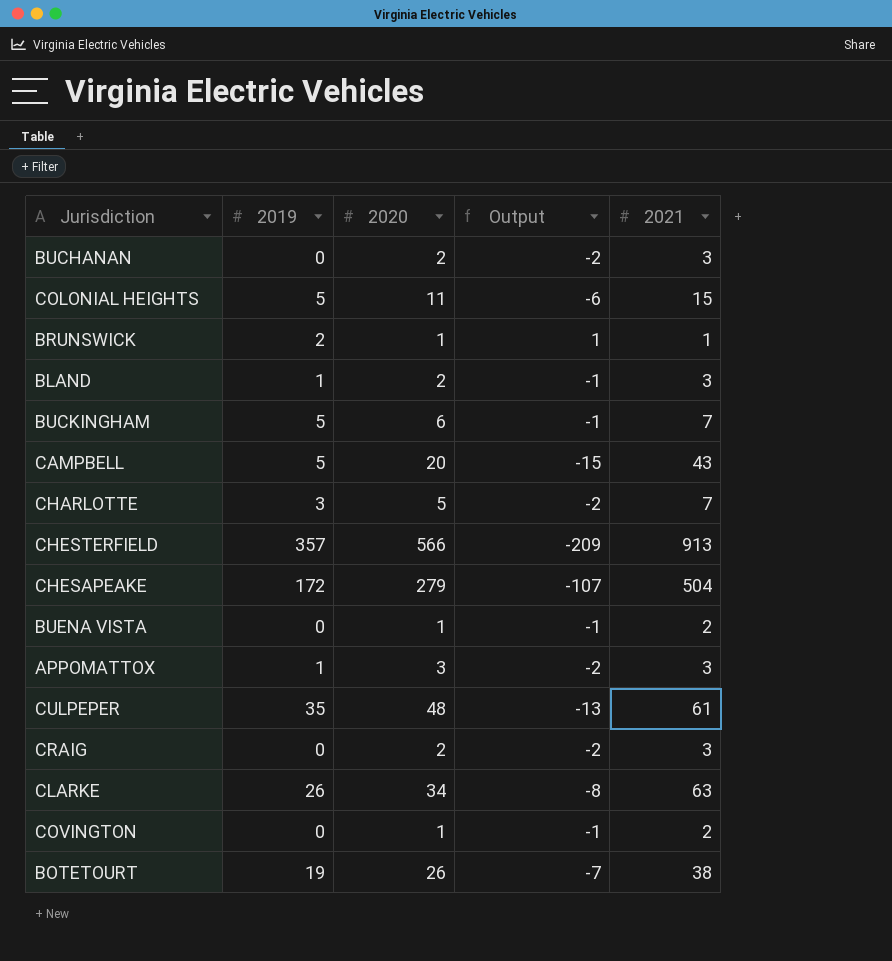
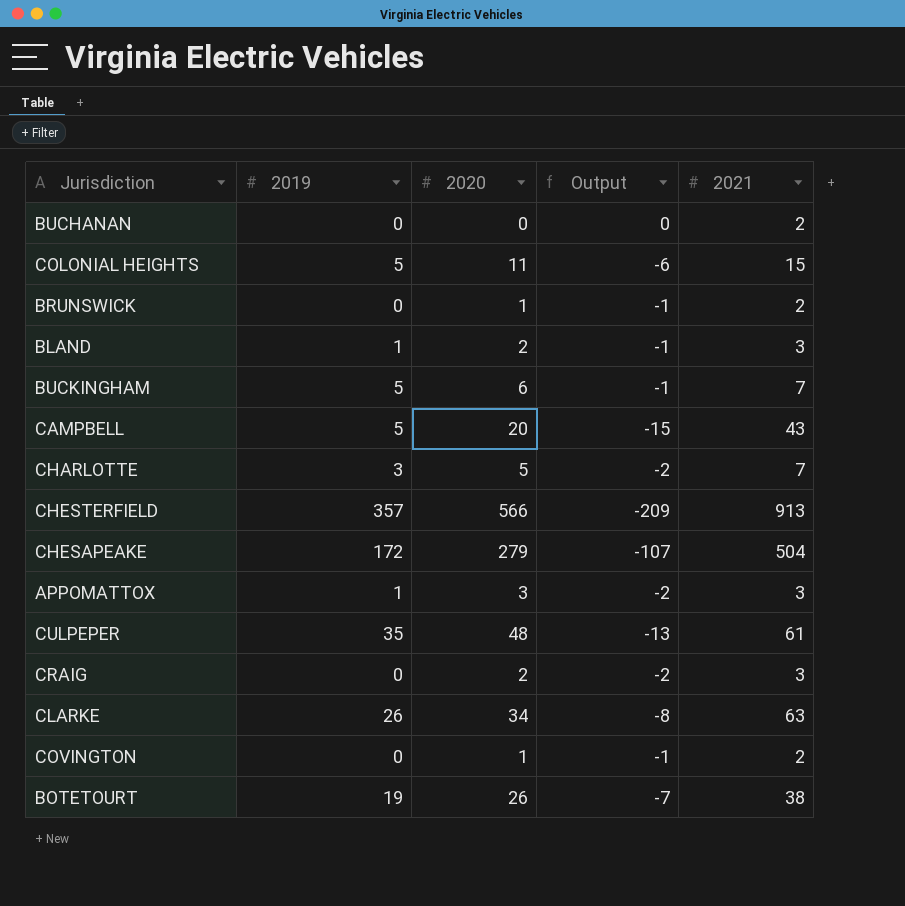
row BUENA VISTA: 0 | 1 | -1 | 2 -> none
BUCHANAN | 2020: 2 -> 0
BUCHANAN | Output: -2 -> 0
BUCHANAN | 2021: 3 -> 2
BRUNSWICK | 2019: 2 -> 0
BRUNSWICK | Output: 1 -> -1
BRUNSWICK | 2021: 1 -> 2

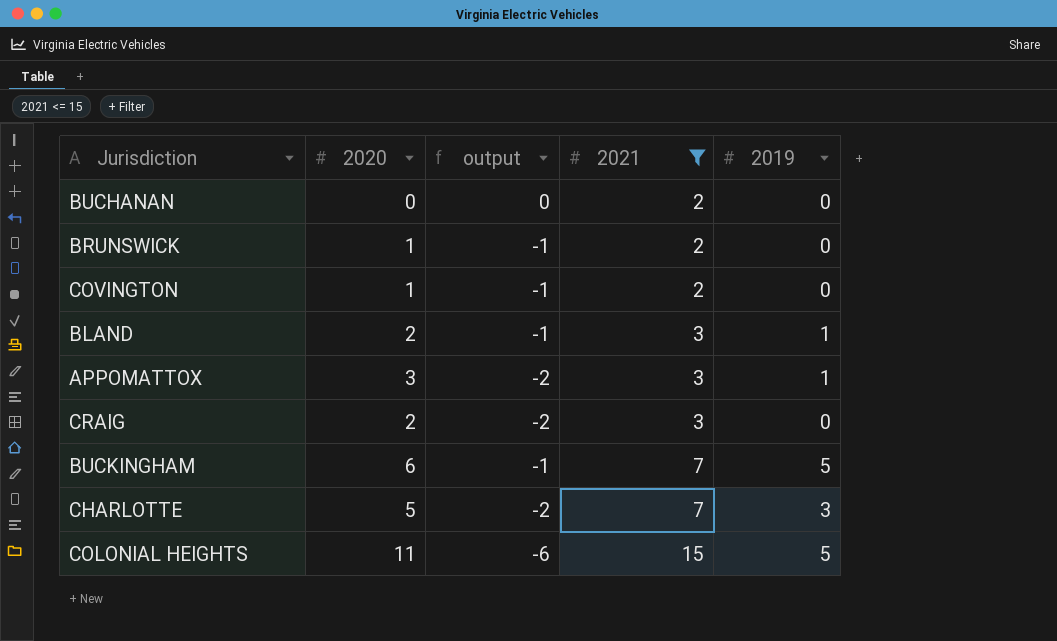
filter: none -> 2021 <= 15
row order: none -> 2021 ascending
column name: Output -> output
column 2019 | position: 2 -> 5

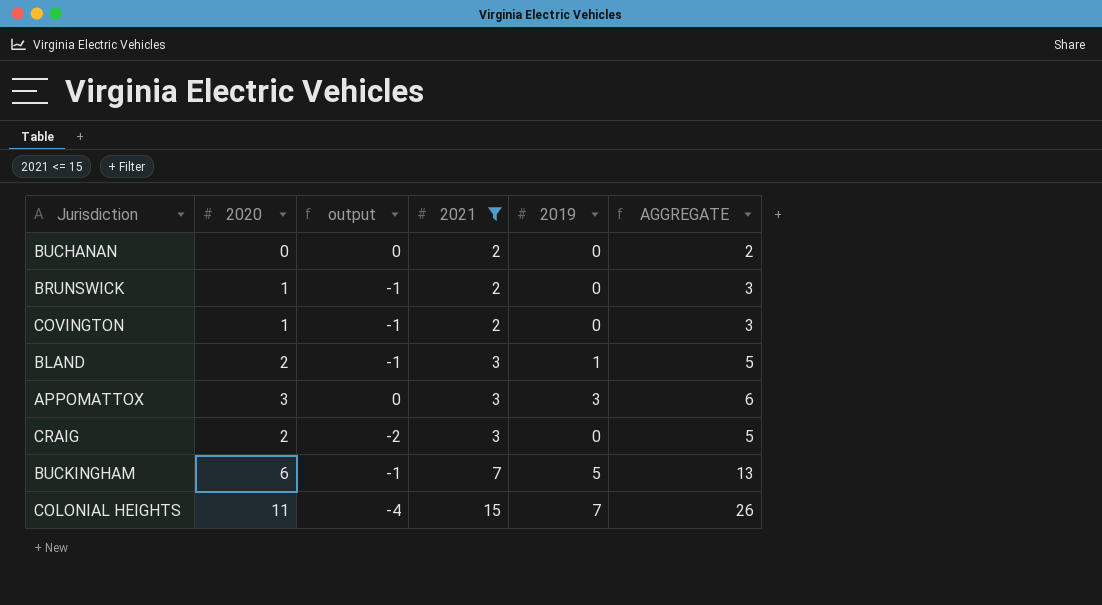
column AGGREGATE | formula: none -> [2020] + [2021]
row CHARLOTTE: 5 | -2 | 7 | 3 -> none
APPOMATTOX | output: -2 -> 0
APPOMATTOX | 2019: 1 -> 3
COLONIAL HEIGHTS | output: -6 -> -4
COLONIAL HEIGHTS | 2019: 5 -> 7

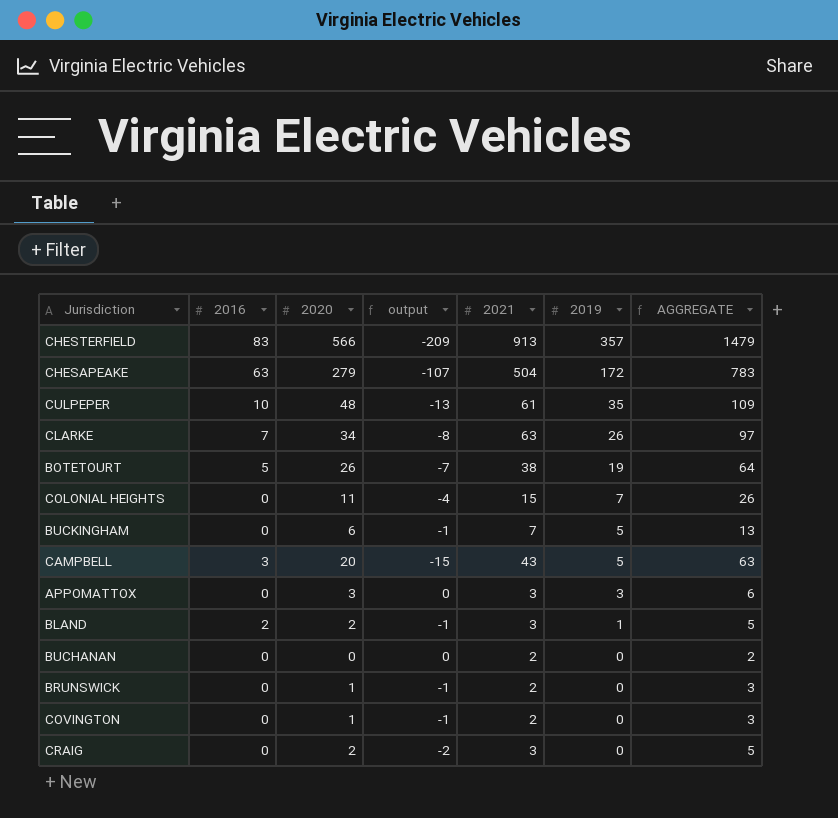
filter: 2021 <= 15 -> none
row order: 2021 ascending -> 2019 descending
column 2016 | position: none -> 2

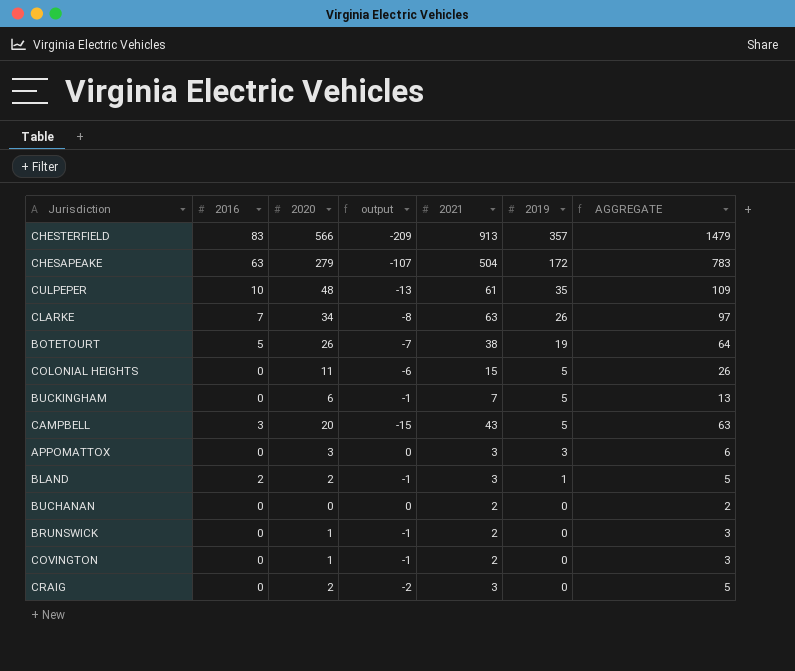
COLONIAL HEIGHTS | output: -4 -> -6
COLONIAL HEIGHTS | 2019: 7 -> 5

